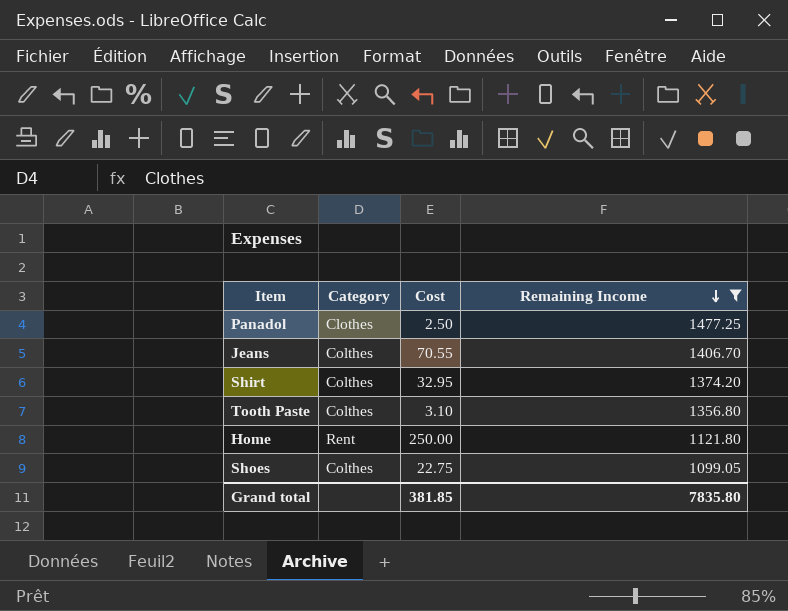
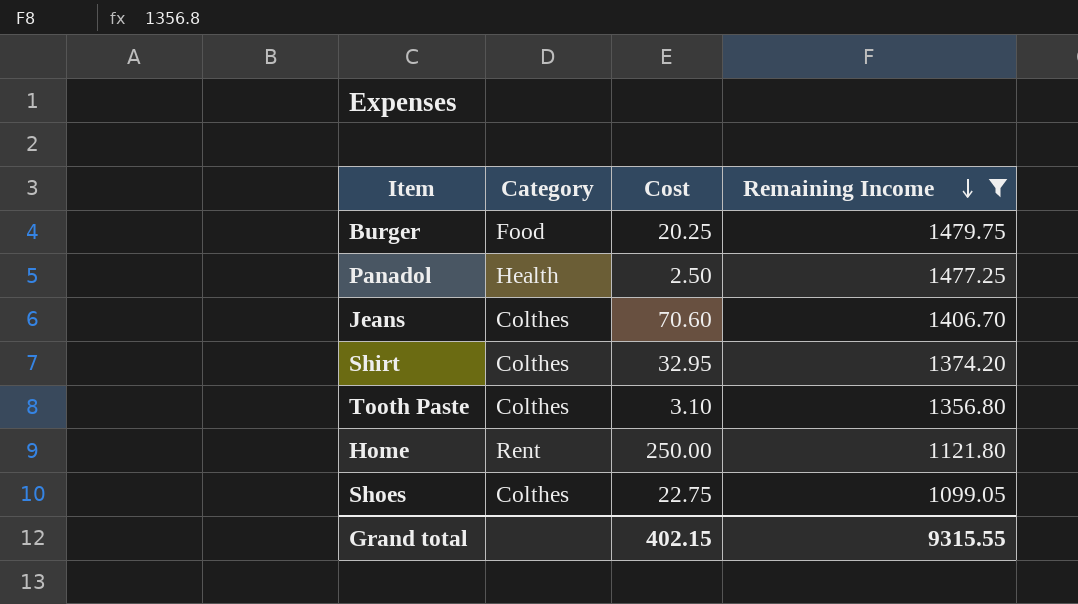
row Burger: none -> Food | 20.25 | 1479.75
Panadol | Category: Clothes -> Health
Jeans | Cost: 70.55 -> 70.60
Grand total | Cost: 381.85 -> 402.15
Grand total | Remaining Income: 7835.80 -> 9315.55

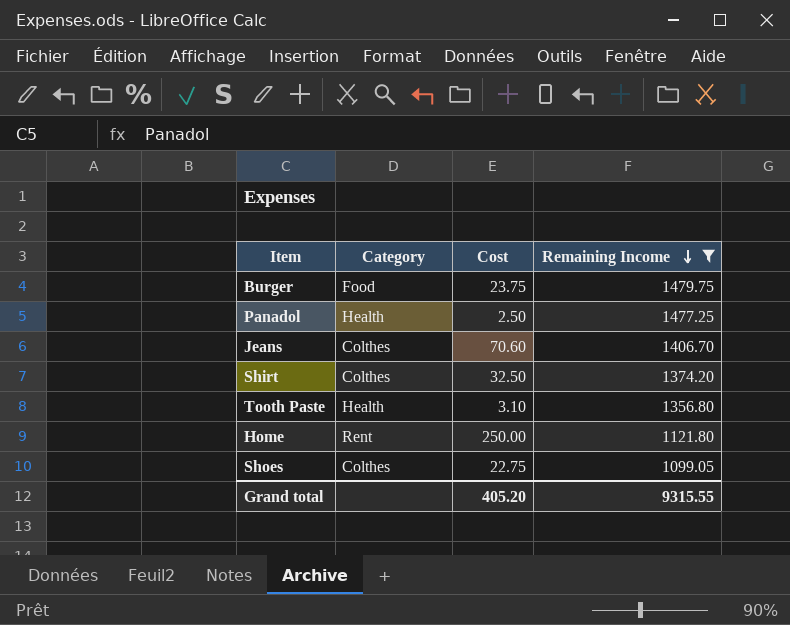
Burger | Cost: 20.25 -> 23.75
Shirt | Cost: 32.95 -> 32.50
Tooth Paste | Category: Colthes -> Health
Grand total | Cost: 402.15 -> 405.20

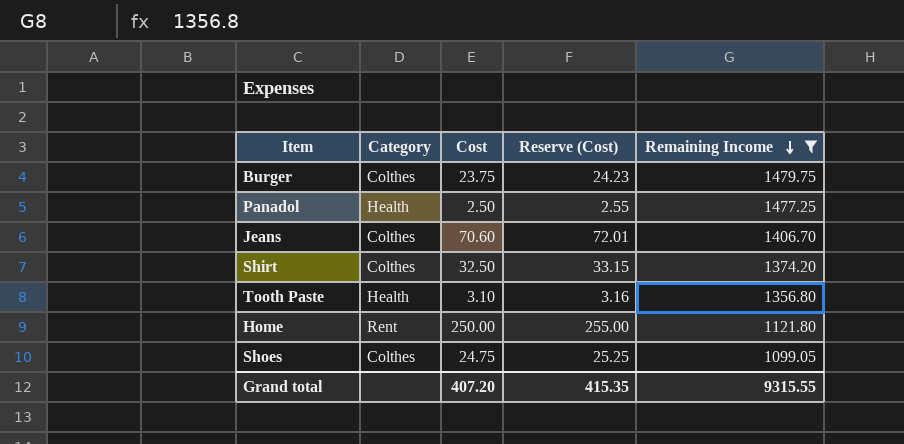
column Reserve (Cost) | formula: none -> [Cost] * 1.02
Burger | Category: Food -> Colthes
Shoes | Cost: 22.75 -> 24.75
Grand total | Cost: 405.20 -> 407.20

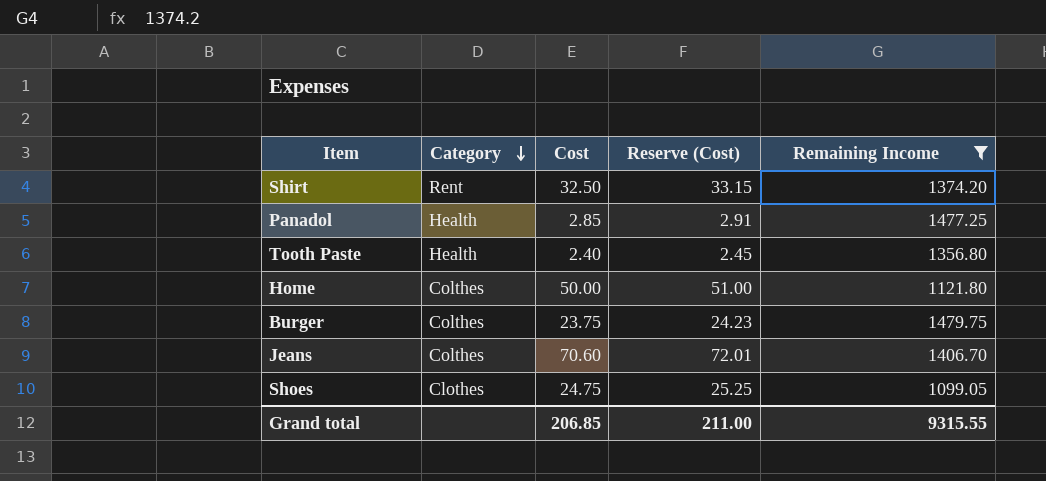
row order: Remaining Income descending -> Category descending
Shirt | Category: Colthes -> Rent
Panadol | Cost: 2.50 -> 2.85
Panadol | Reserve (Cost): 2.55 -> 2.91
Tooth Paste | Cost: 3.10 -> 2.40
Tooth Paste | Reserve (Cost): 3.16 -> 2.45
Home | Category: Rent -> Colthes
Home | Cost: 250.00 -> 50.00
Home | Reserve (Cost): 255.00 -> 51.00
Shoes | Category: Colthes -> Clothes
Grand total | Cost: 407.20 -> 206.85
Grand total | Reserve (Cost): 415.35 -> 211.00

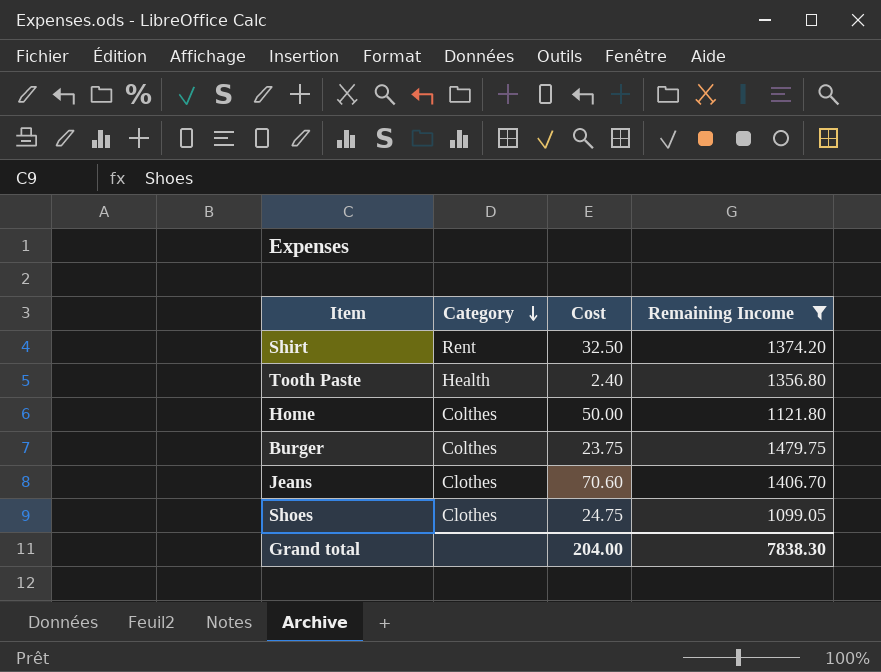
column Reserve (Cost) | formula: [Cost] * 1.02 -> none
row Panadol: Health | 2.85 | 2.91 | 1477.25 -> none
Jeans | Category: Colthes -> Clothes
Grand total | Cost: 206.85 -> 204.00
Grand total | Remaining Income: 9315.55 -> 7838.30

